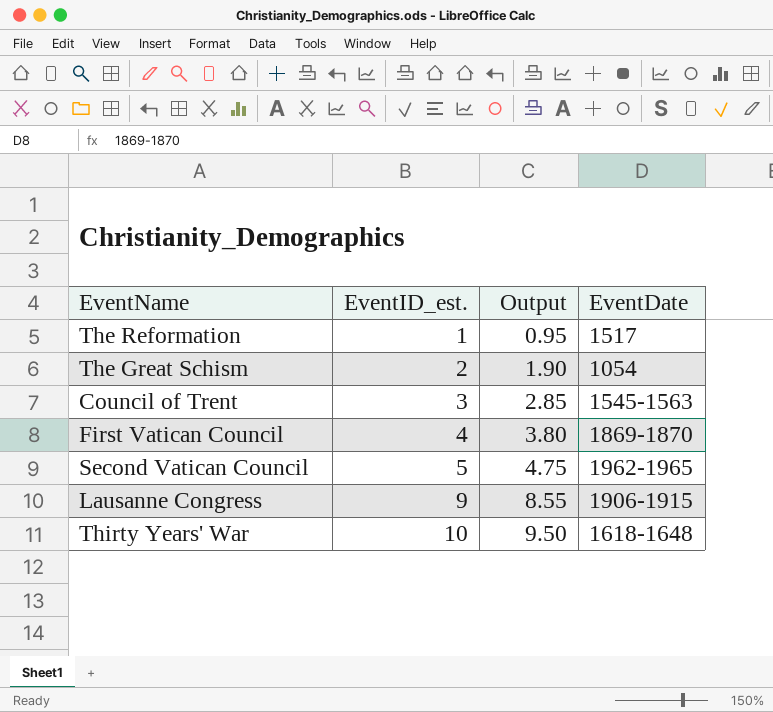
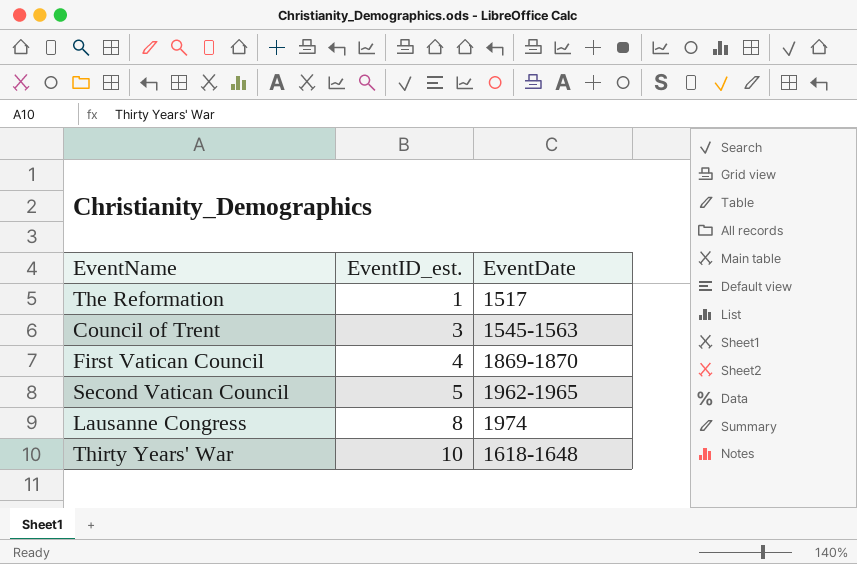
column Output | formula: [EventID_est.] * 0.95 -> none
row The Great Schism: 2 | 1.90 | 1054 -> none
Lausanne Congress | EventID_est.: 9 -> 8
Lausanne Congress | EventDate: 1906-1915 -> 1974

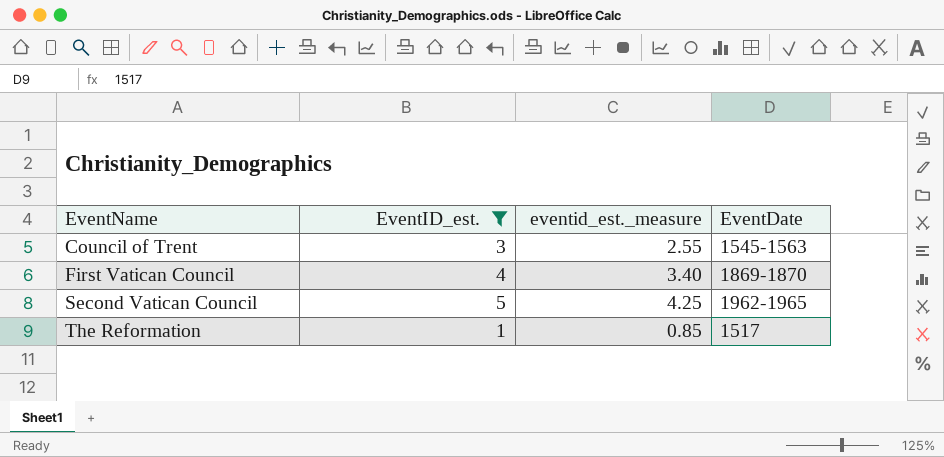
filter: none -> EventID_est. <= 5
row order: EventID_est. ascending -> EventName ascending
column eventid_est._measure | formula: none -> [EventID_est.] * 0.85

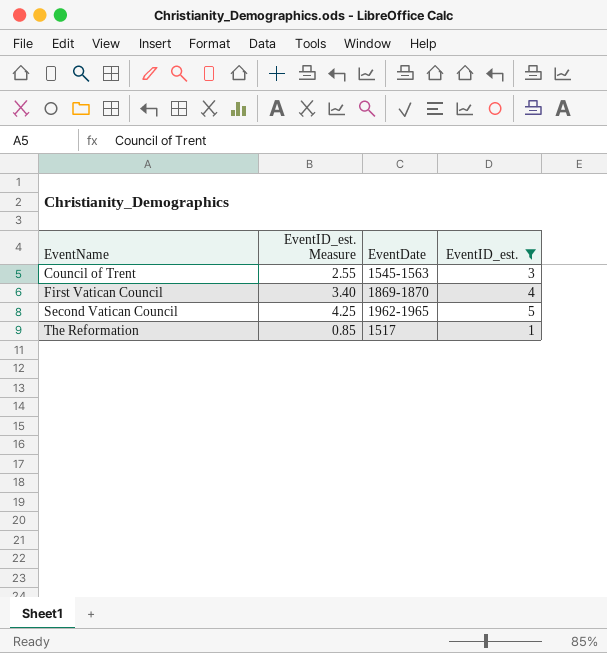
column name: eventid_est._measure -> EventID_est. Measure
column EventID_est. | position: 2 -> 4

